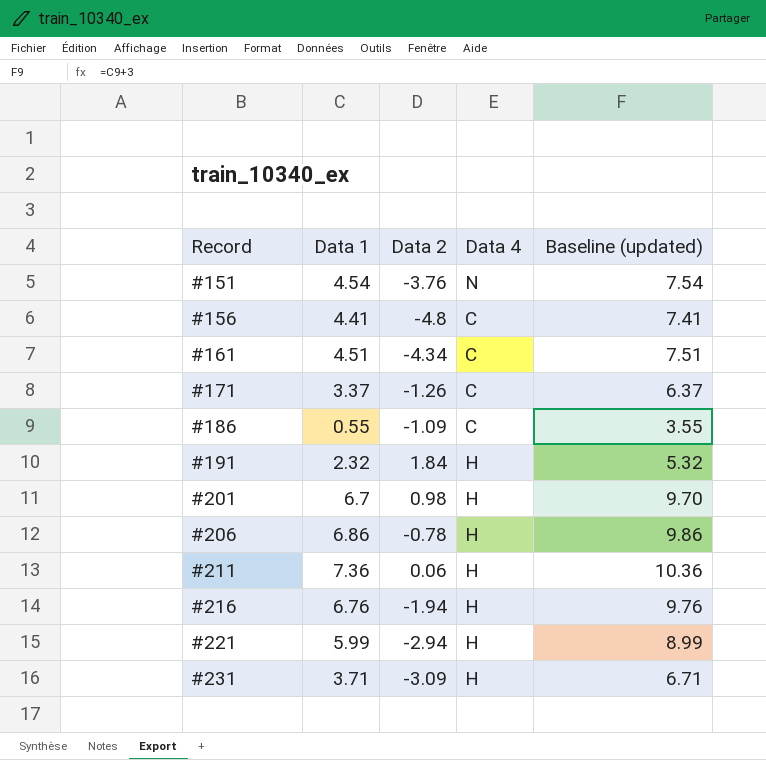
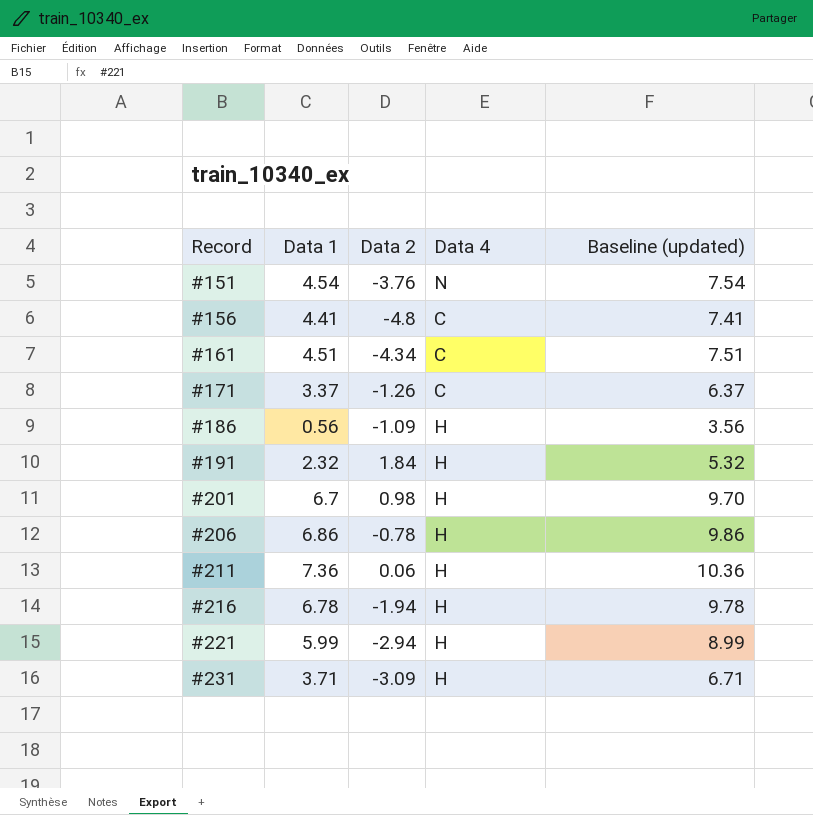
#186 | Data 1: 0.55 -> 0.56
#186 | Data 4: C -> H
#186 | Baseline (updated): 3.55 -> 3.56
#216 | Data 1: 6.76 -> 6.78
#216 | Baseline (updated): 9.76 -> 9.78

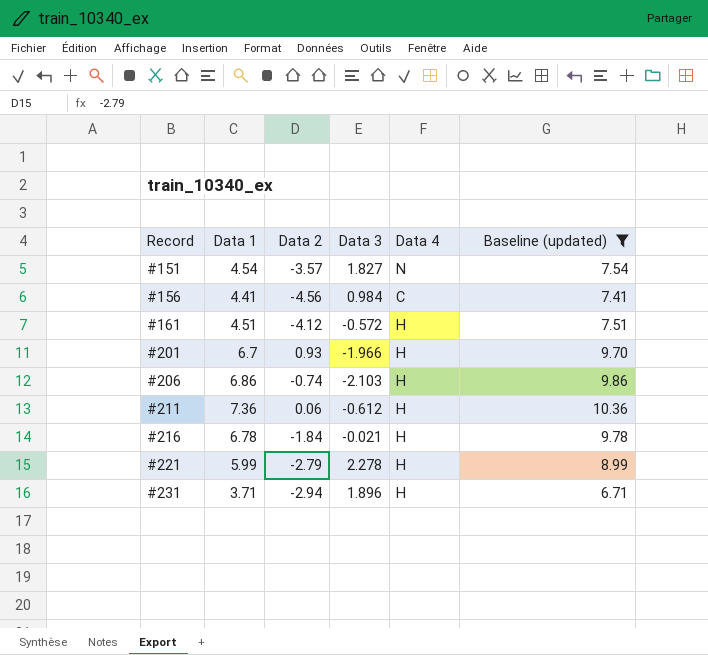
filter: none -> Baseline (updated) >= 6.71
column Data 3 | position: none -> 4
#151 | Data 2: -3.76 -> -3.57
#156 | Data 2: -4.8 -> -4.56
#161 | Data 2: -4.34 -> -4.12
#161 | Data 4: C -> H
#201 | Data 2: 0.98 -> 0.93
#206 | Data 2: -0.78 -> -0.74
#216 | Data 2: -1.94 -> -1.84
#221 | Data 2: -2.94 -> -2.79
#231 | Data 2: -3.09 -> -2.94

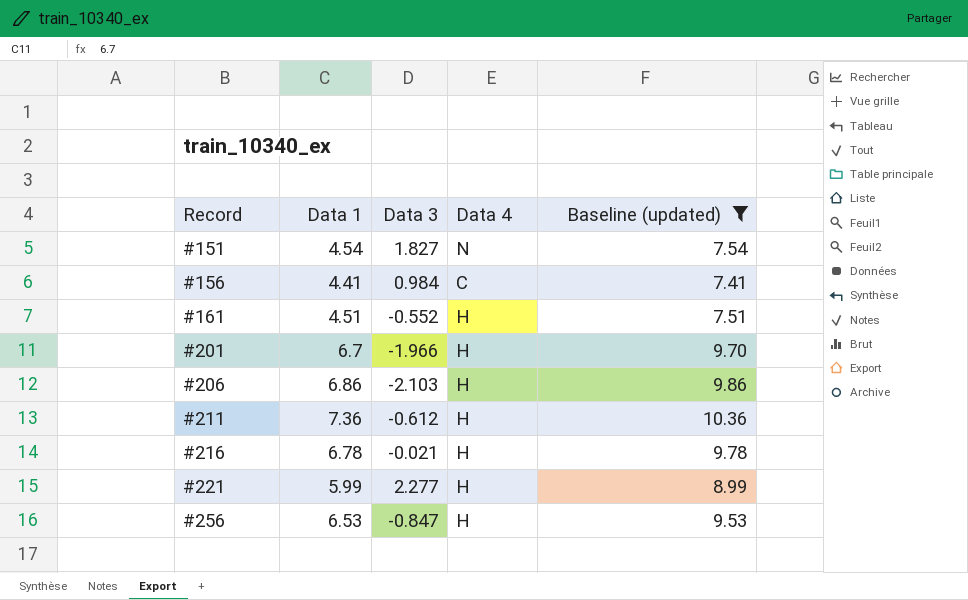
column Data 2 | position: 3 -> none
row #231: 3.71 | -2.94 | 1.896 | H | 6.71 -> none
#161 | Data 3: -0.572 -> -0.552
#221 | Data 3: 2.278 -> 2.277
row #256: none -> 6.53 | -0.847 | H | 9.53

